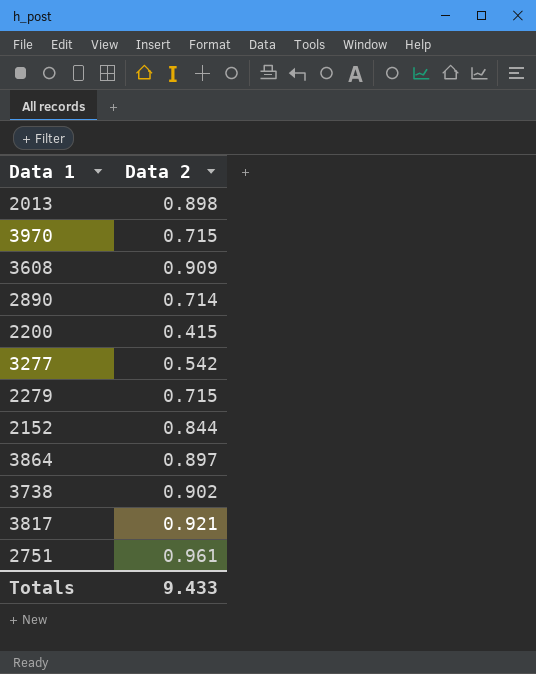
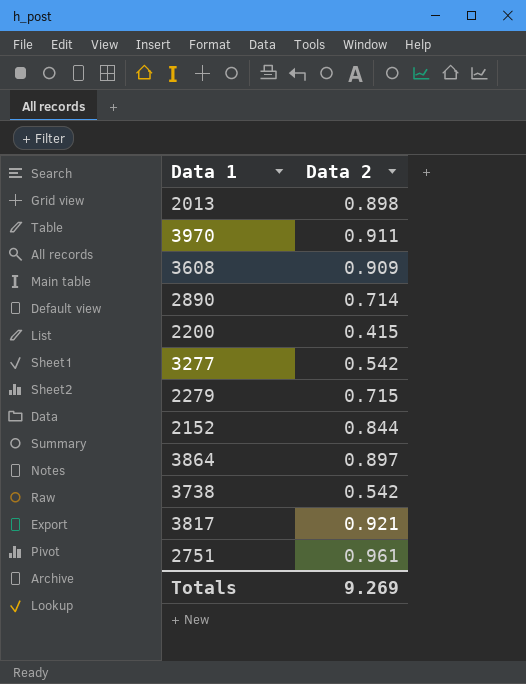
3970 | Data 2: 0.715 -> 0.911
3738 | Data 2: 0.902 -> 0.542
Totals | Data 2: 9.433 -> 9.269

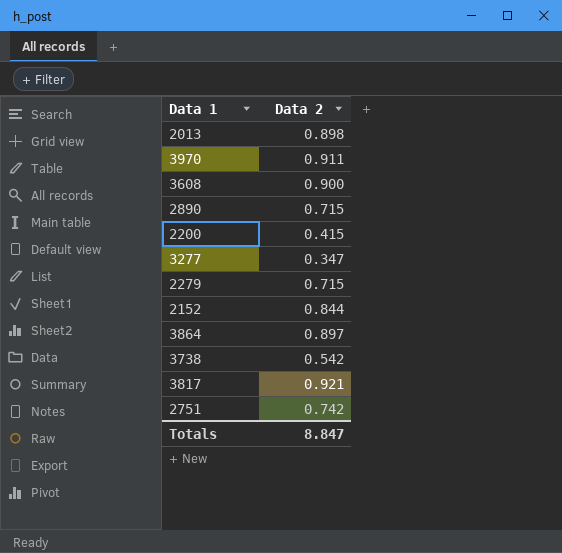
3608 | Data 2: 0.909 -> 0.900
2890 | Data 2: 0.714 -> 0.715
3277 | Data 2: 0.542 -> 0.347
2751 | Data 2: 0.961 -> 0.742
Totals | Data 2: 9.269 -> 8.847

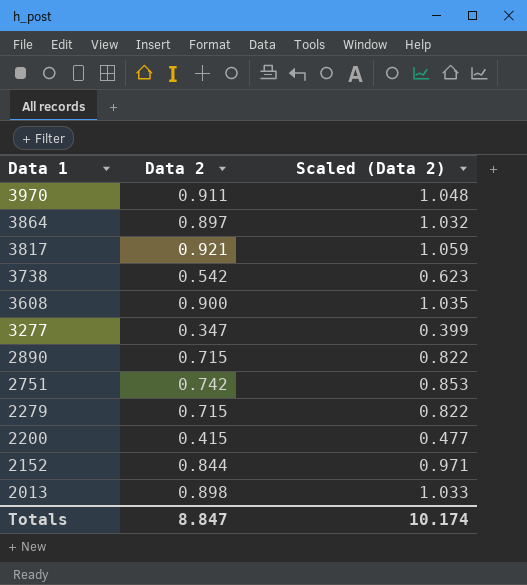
row order: none -> Data 1 descending
column Scaled (Data 2) | formula: none -> [Data 2] * 1.15

